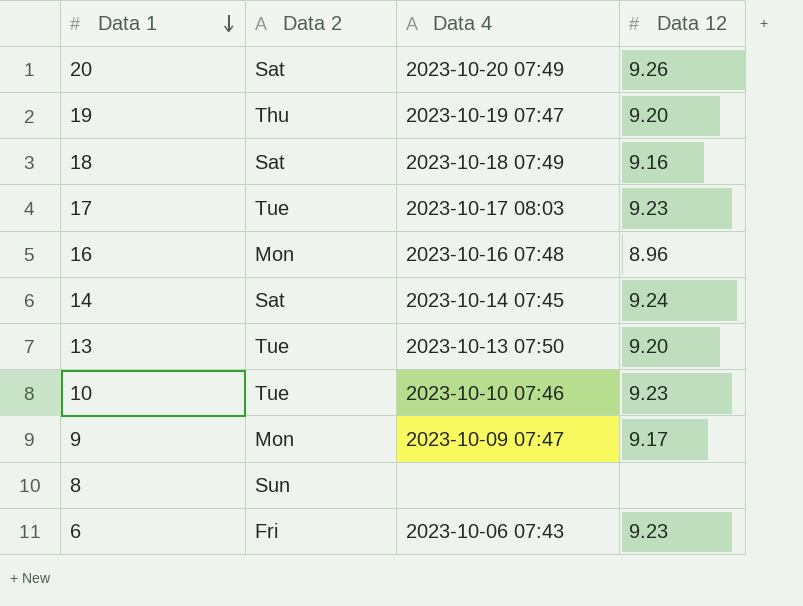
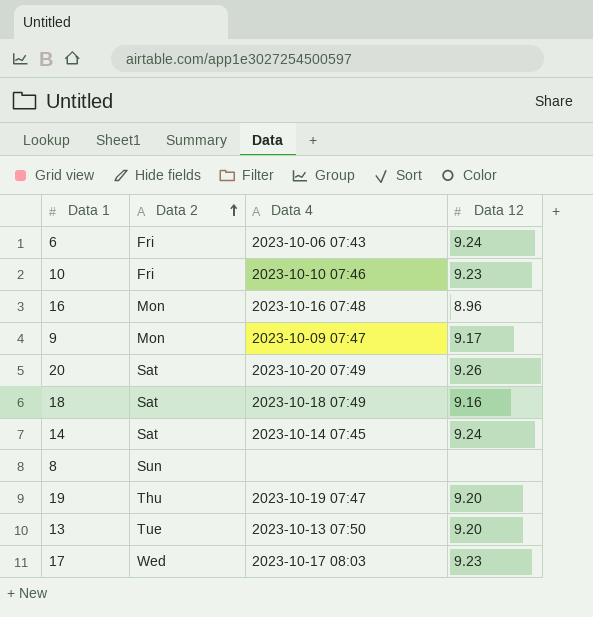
row order: Data 1 descending -> Data 2 ascending
6 | Data 12: 9.23 -> 9.24
10 | Data 2: Tue -> Fri
17 | Data 2: Tue -> Wed

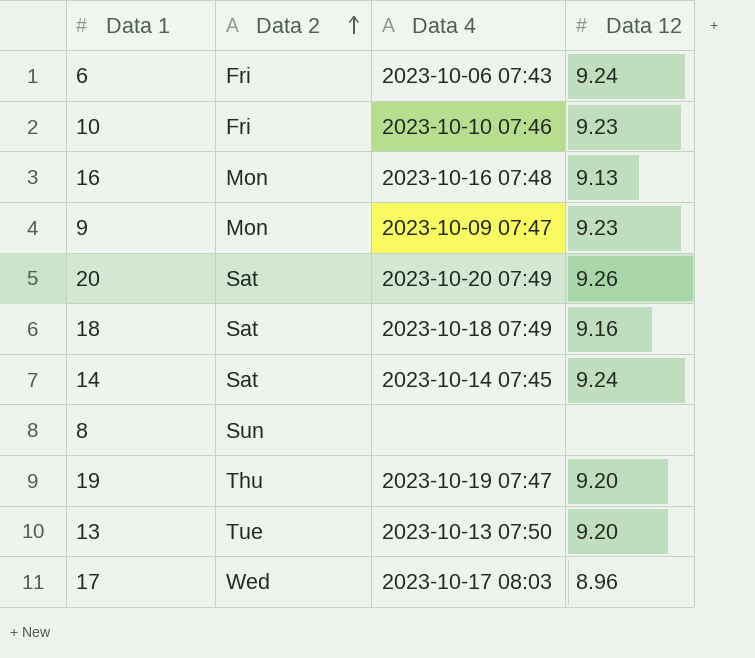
16 | Data 12: 8.96 -> 9.13
9 | Data 12: 9.17 -> 9.23
17 | Data 12: 9.23 -> 8.96

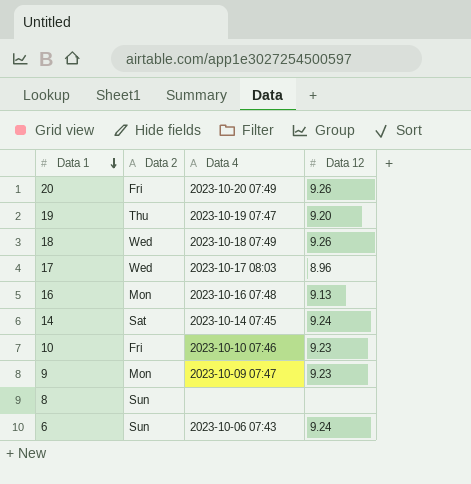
row order: Data 2 ascending -> Data 1 descending
row 13: Tue | 2023-10-13 07:50 | 9.20 -> none
20 | Data 2: Sat -> Fri
18 | Data 2: Sat -> Wed
18 | Data 12: 9.16 -> 9.26
6 | Data 2: Fri -> Sun

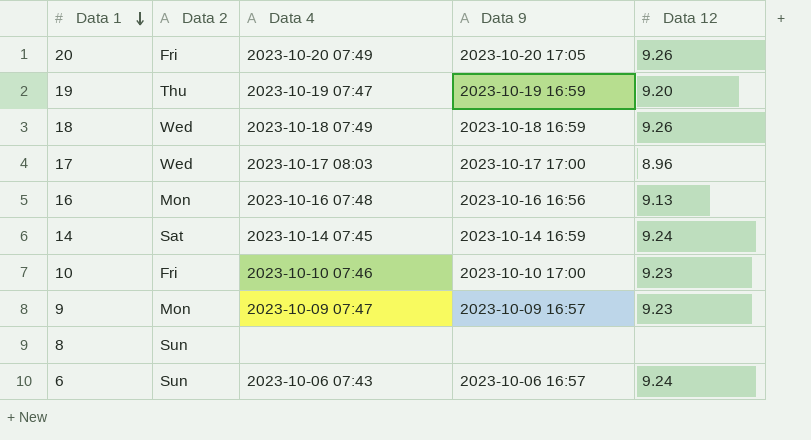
column Data 9 | position: none -> 4

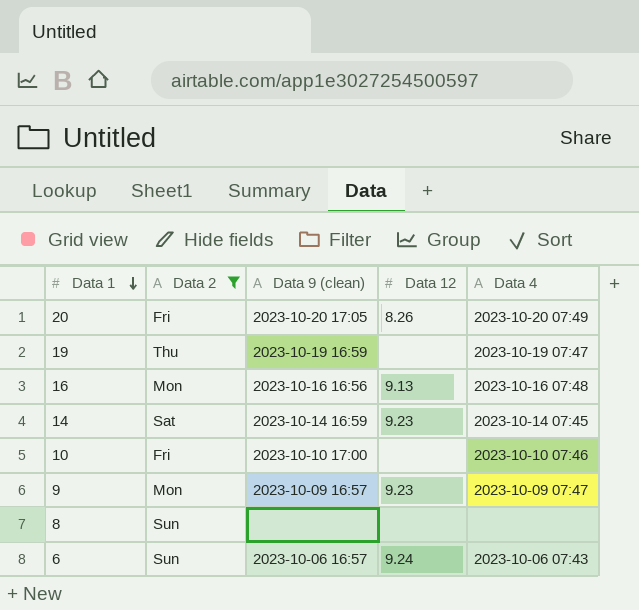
filter: none -> Data 2 != Wed
column name: Data 9 -> Data 9 (clean)
column Data 4 | position: 3 -> 5
20 | Data 12: 9.26 -> 8.26
19 | Data 12: 9.20 -> none
14 | Data 12: 9.24 -> 9.23
10 | Data 12: 9.23 -> none

